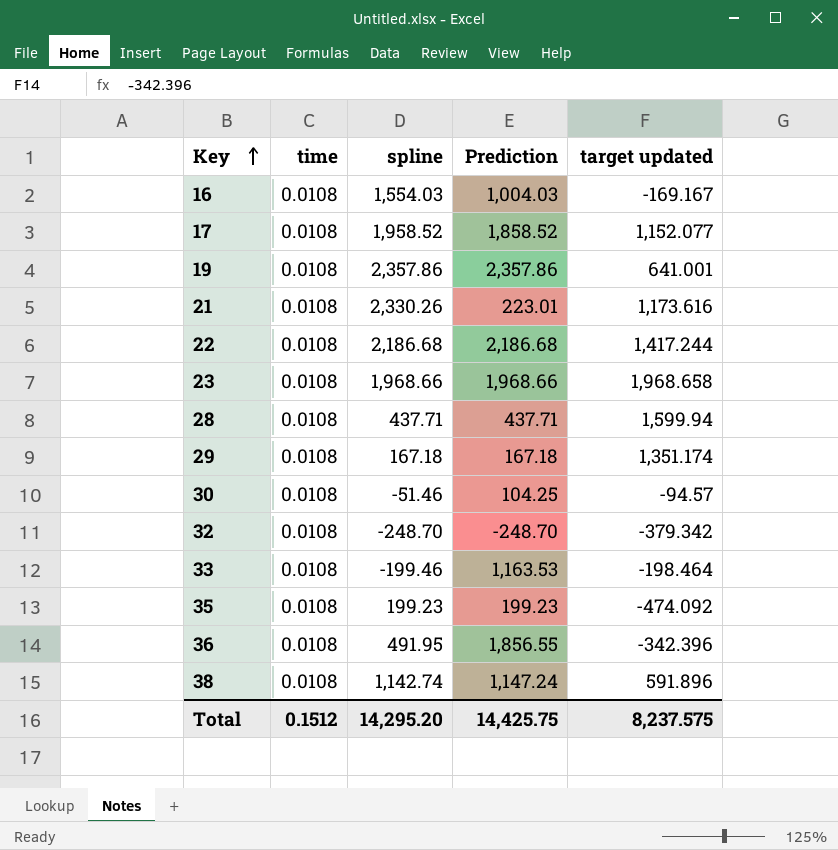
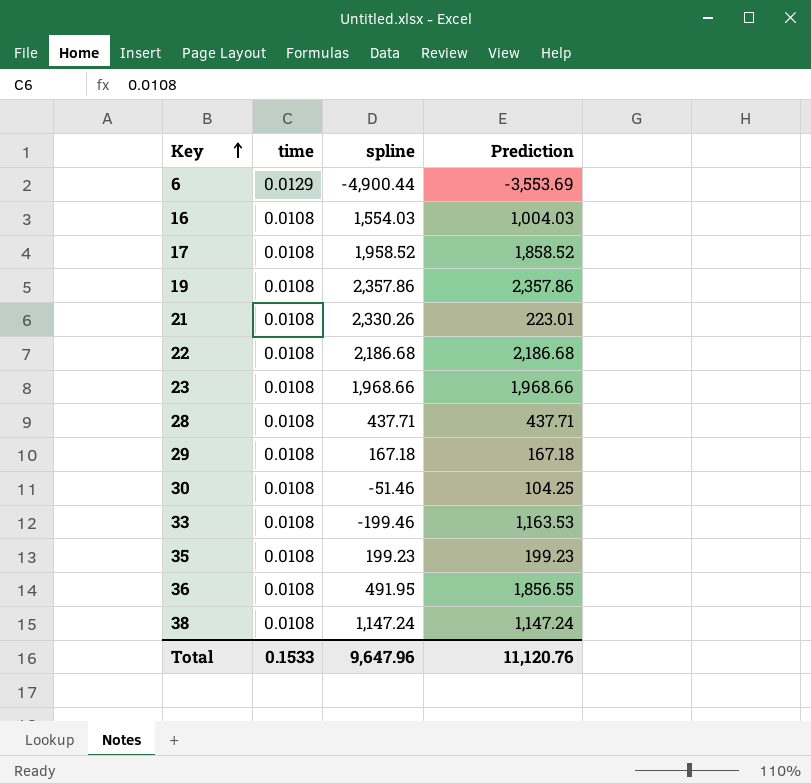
column target updated | position: 5 -> none
row 32: 0.0108 | -248.70 | -248.70 | -379.342 -> none
row 6: none -> 0.0129 | -4,900.44 | -3,553.69
38 | spline: 1,142.74 -> 1,147.24
Total | time: 0.1512 -> 0.1533
Total | spline: 14,295.20 -> 9,647.96
Total | Prediction: 14,425.75 -> 11,120.76

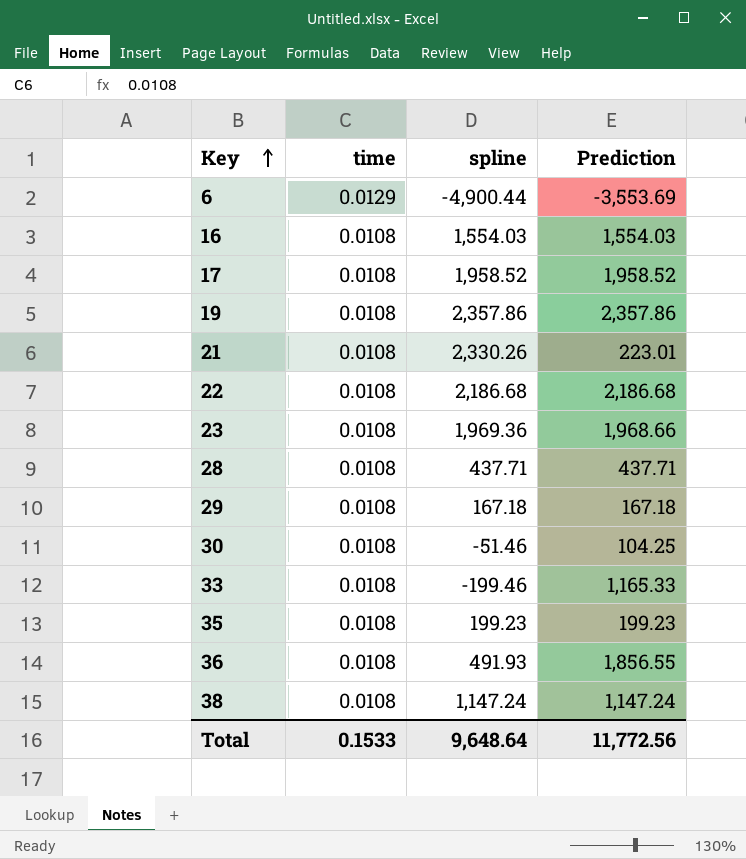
16 | Prediction: 1,004.03 -> 1,554.03
17 | Prediction: 1,858.52 -> 1,958.52
23 | spline: 1,968.66 -> 1,969.36
33 | Prediction: 1,163.53 -> 1,165.33
36 | spline: 491.95 -> 491.93
Total | spline: 9,647.96 -> 9,648.64
Total | Prediction: 11,120.76 -> 11,772.56

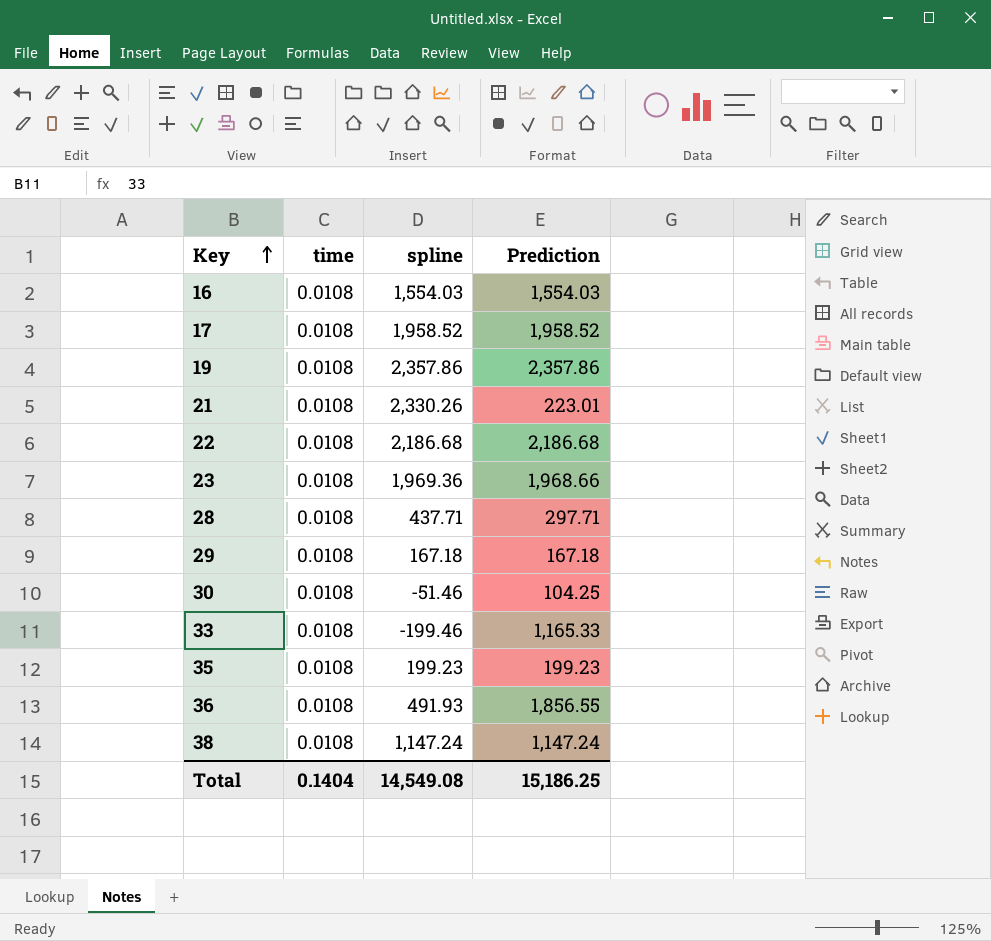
row 6: 0.0129 | -4,900.44 | -3,553.69 -> none
28 | Prediction: 437.71 -> 297.71
Total | time: 0.1533 -> 0.1404
Total | spline: 9,648.64 -> 14,549.08
Total | Prediction: 11,772.56 -> 15,186.25

